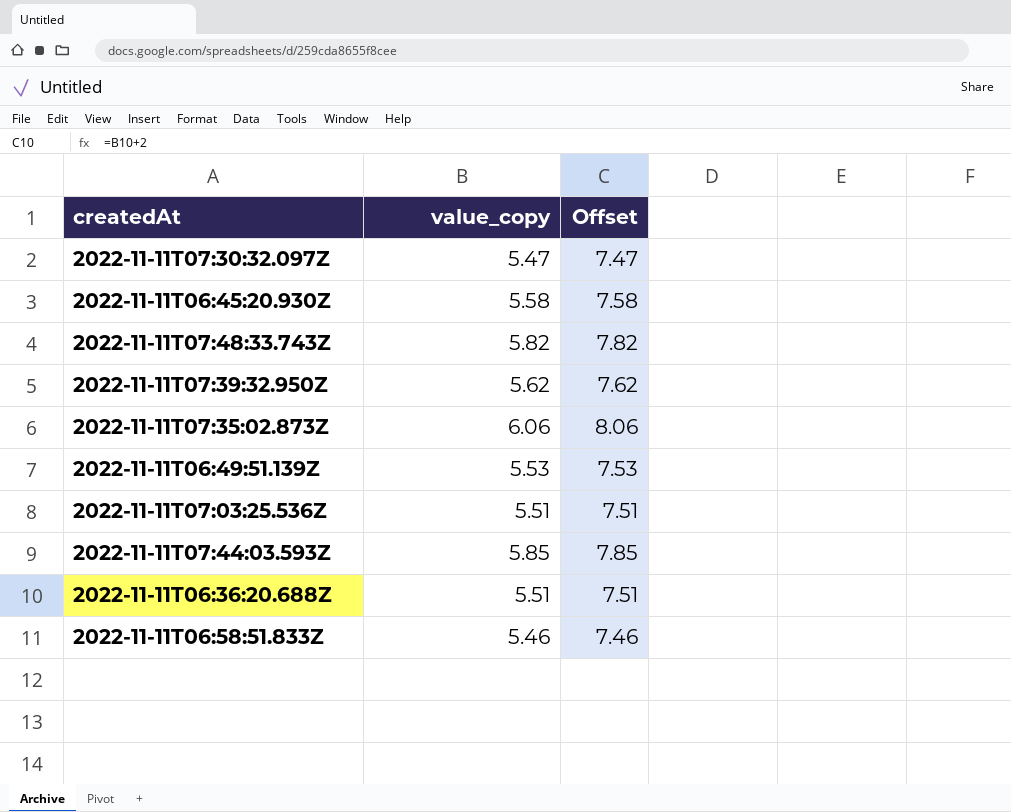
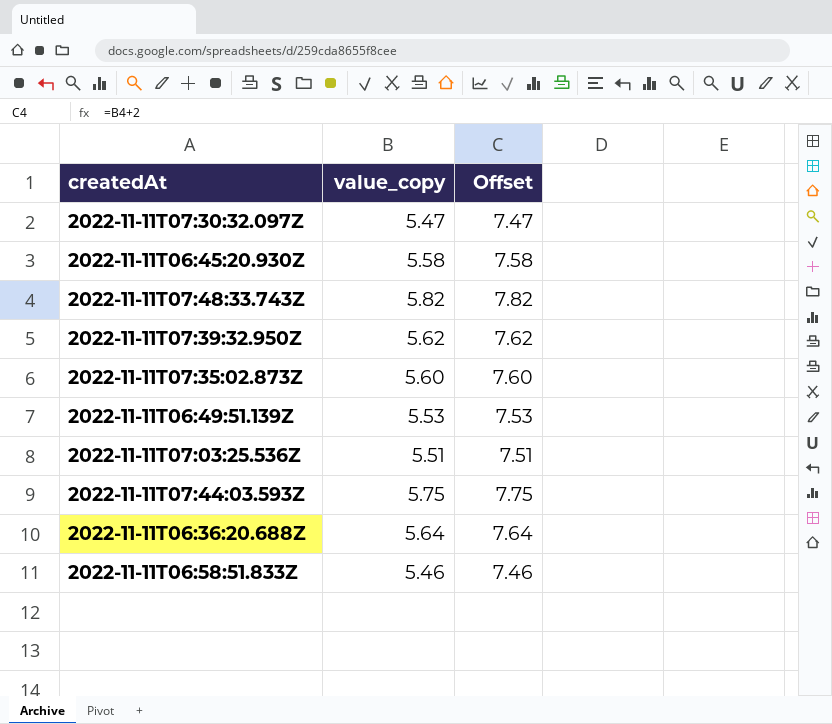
2022-11-11T07:35:02.873Z | value_copy: 6.06 -> 5.60
2022-11-11T07:35:02.873Z | Offset: 8.06 -> 7.60
2022-11-11T07:44:03.593Z | value_copy: 5.85 -> 5.75
2022-11-11T07:44:03.593Z | Offset: 7.85 -> 7.75
2022-11-11T06:36:20.688Z | value_copy: 5.51 -> 5.64
2022-11-11T06:36:20.688Z | Offset: 7.51 -> 7.64

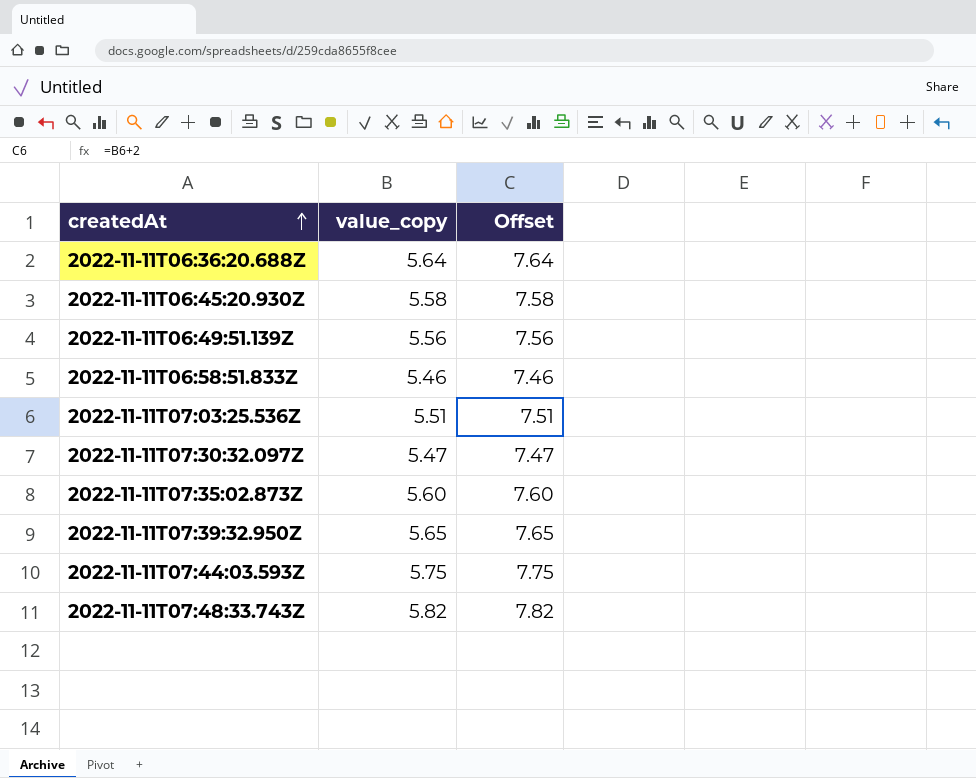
row order: none -> createdAt ascending
2022-11-11T06:49:51.139Z | value_copy: 5.53 -> 5.56
2022-11-11T06:49:51.139Z | Offset: 7.53 -> 7.56
2022-11-11T07:39:32.950Z | value_copy: 5.62 -> 5.65
2022-11-11T07:39:32.950Z | Offset: 7.62 -> 7.65

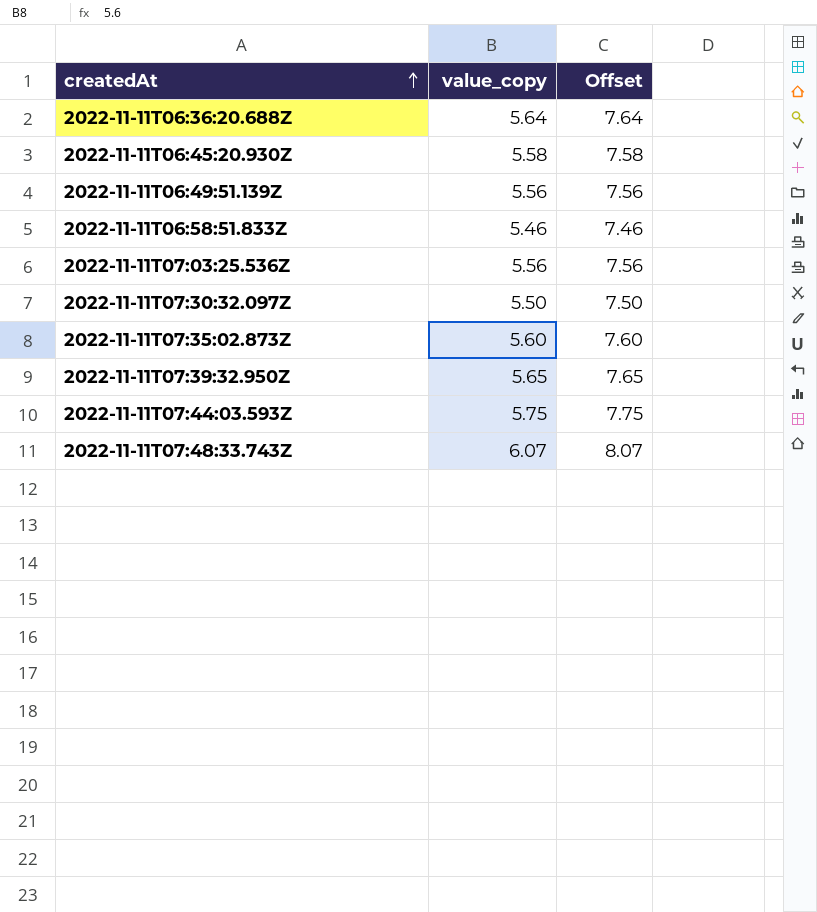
2022-11-11T07:03:25.536Z | value_copy: 5.51 -> 5.56
2022-11-11T07:03:25.536Z | Offset: 7.51 -> 7.56
2022-11-11T07:30:32.097Z | value_copy: 5.47 -> 5.50
2022-11-11T07:30:32.097Z | Offset: 7.47 -> 7.50
2022-11-11T07:48:33.743Z | value_copy: 5.82 -> 6.07
2022-11-11T07:48:33.743Z | Offset: 7.82 -> 8.07

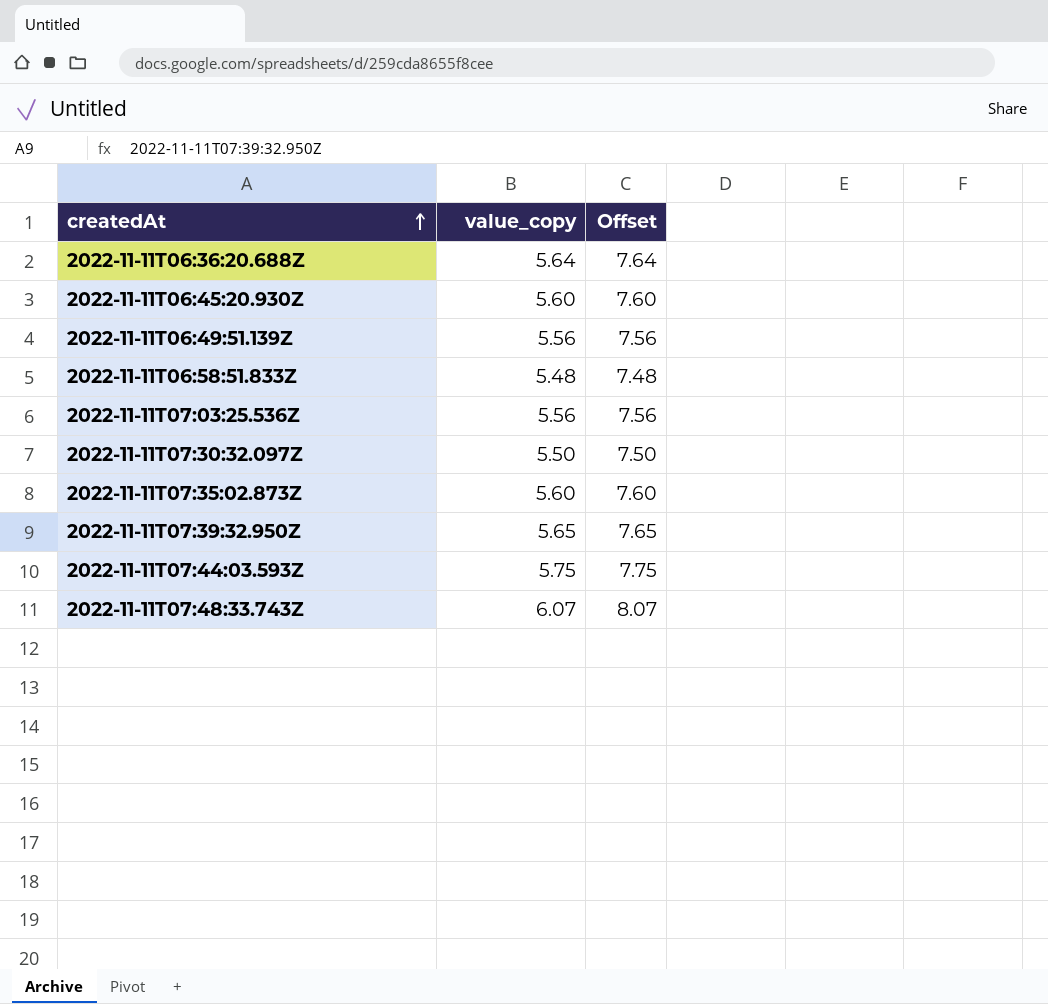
2022-11-11T06:45:20.930Z | value_copy: 5.58 -> 5.60
2022-11-11T06:45:20.930Z | Offset: 7.58 -> 7.60
2022-11-11T06:58:51.833Z | value_copy: 5.46 -> 5.48
2022-11-11T06:58:51.833Z | Offset: 7.46 -> 7.48

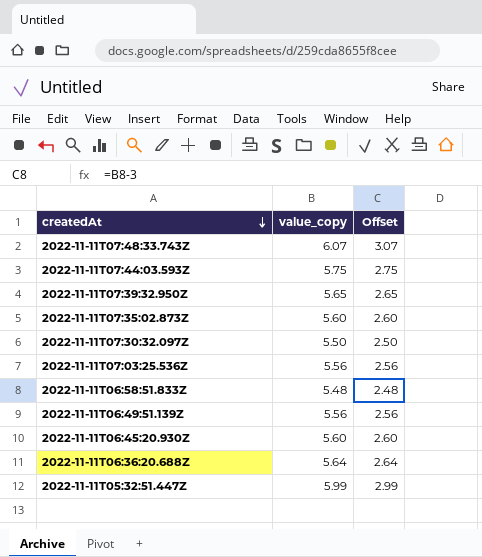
row order: createdAt ascending -> createdAt descending
column Offset | formula: [value_copy] + 2 -> [value_copy] - 3
row 2022-11-11T05:32:51.447Z: none -> 5.99 | 2.99

